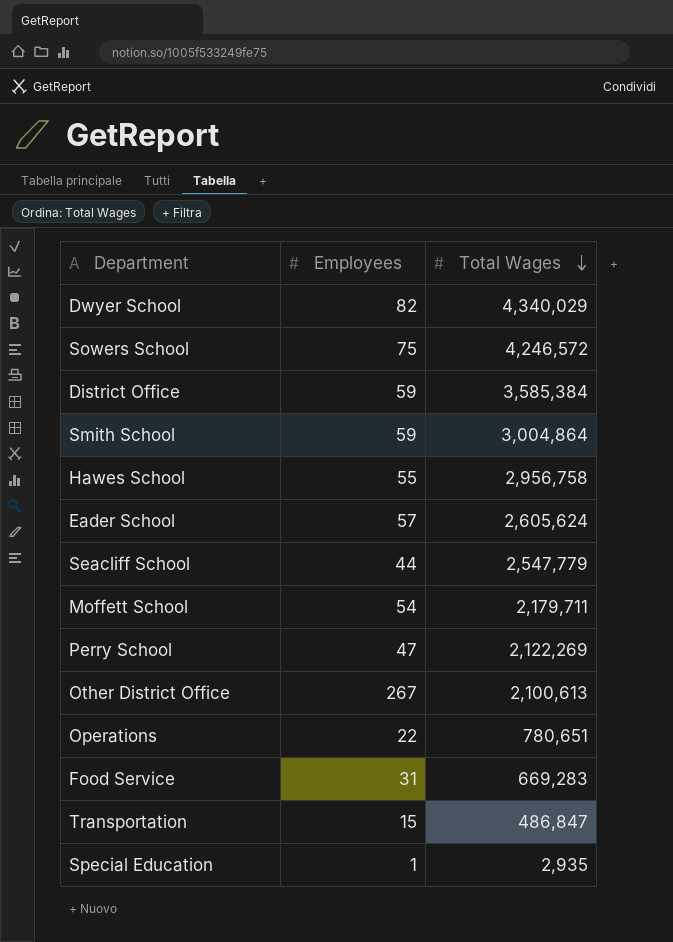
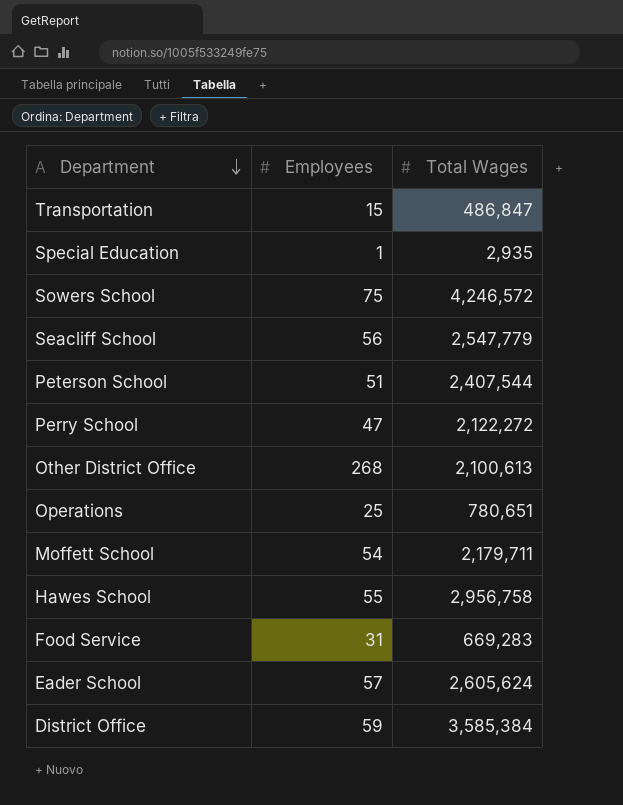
row order: Total Wages descending -> Department descending
row Dwyer School: 82 | 4,340,029 -> none
row Smith School: 59 | 3,004,864 -> none
Seacliff School | Employees: 44 -> 56
row Peterson School: none -> 51 | 2,407,544
Perry School | Total Wages: 2,122,269 -> 2,122,272
Other District Office | Employees: 267 -> 268
Operations | Employees: 22 -> 25

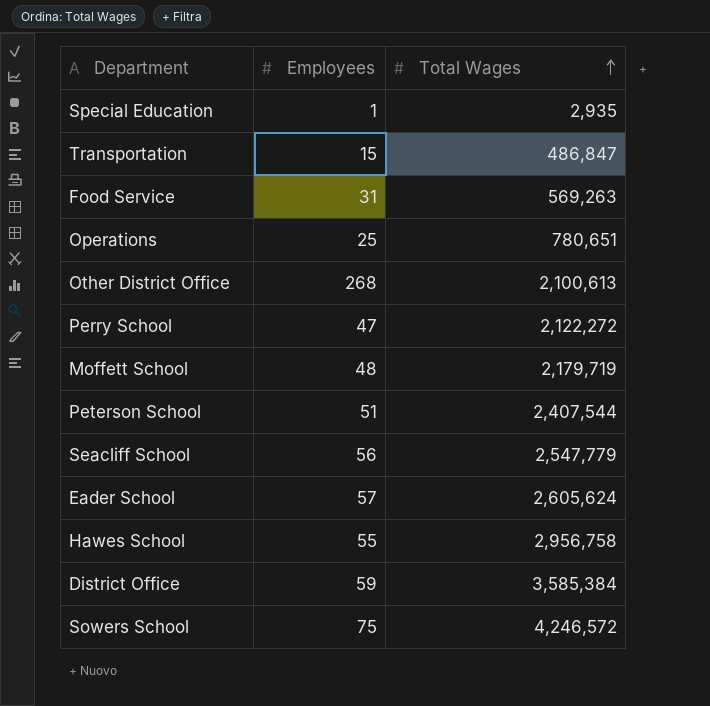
row order: Department descending -> Total Wages ascending
Food Service | Total Wages: 669,283 -> 569,263
Moffett School | Employees: 54 -> 48
Moffett School | Total Wages: 2,179,711 -> 2,179,719

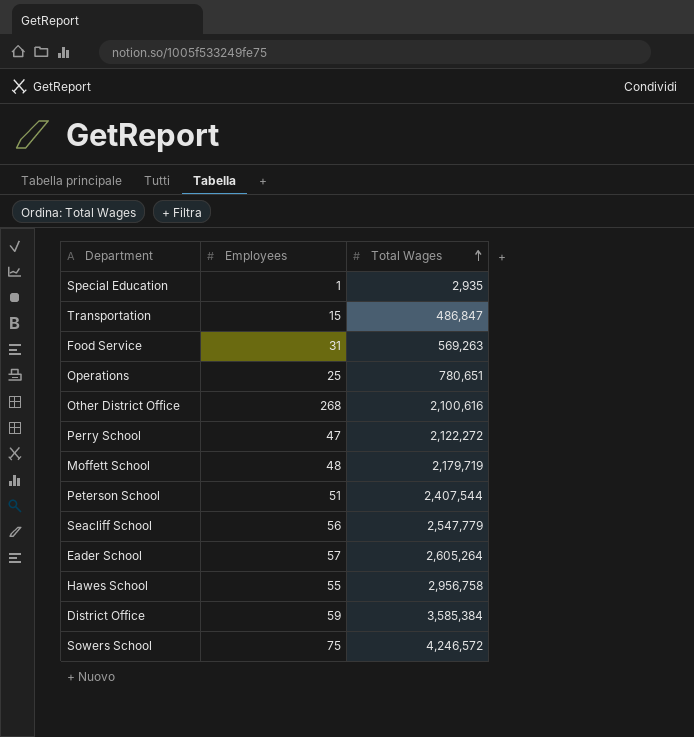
Other District Office | Total Wages: 2,100,613 -> 2,100,616
Eader School | Total Wages: 2,605,624 -> 2,605,264

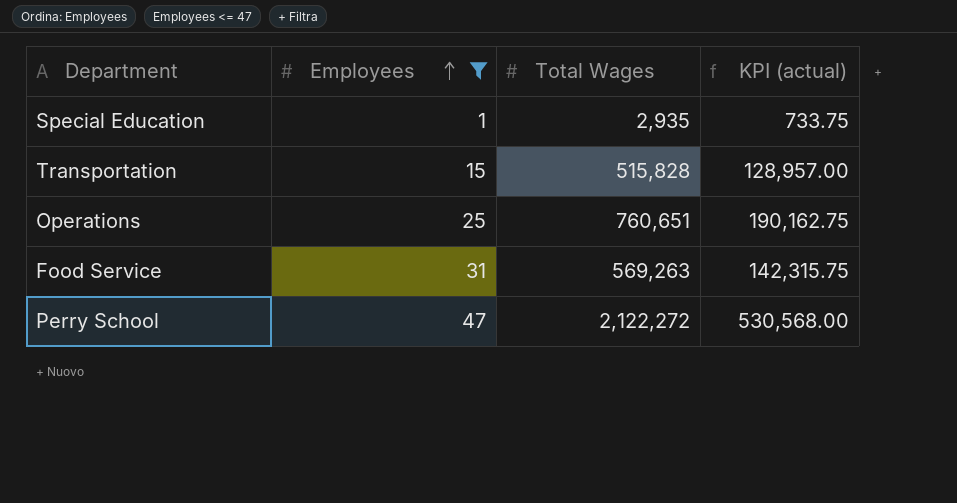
filter: none -> Employees <= 47
row order: Total Wages ascending -> Employees ascending
column KPI (actual) | formula: none -> [Total Wages] * 0.25
Transportation | Total Wages: 486,847 -> 515,828
Operations | Total Wages: 780,651 -> 760,651

